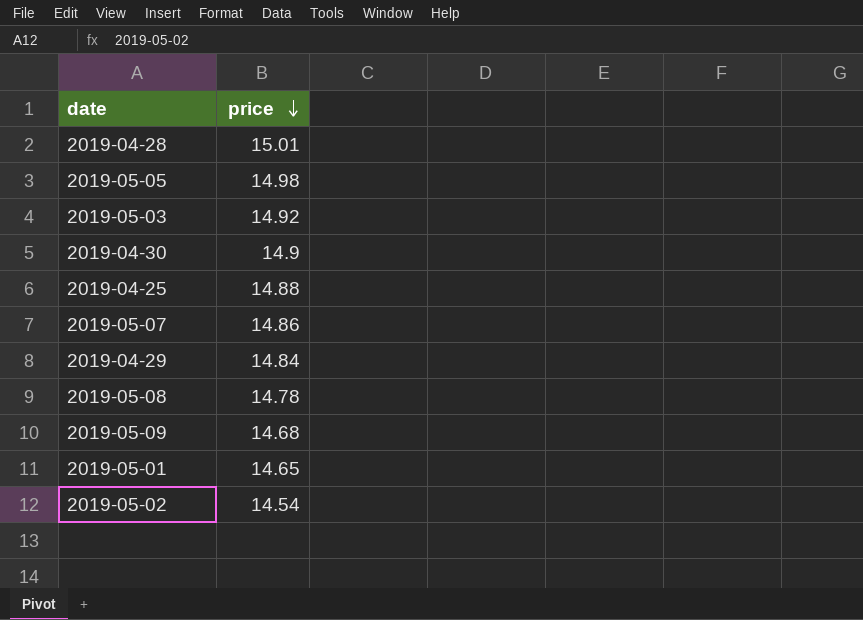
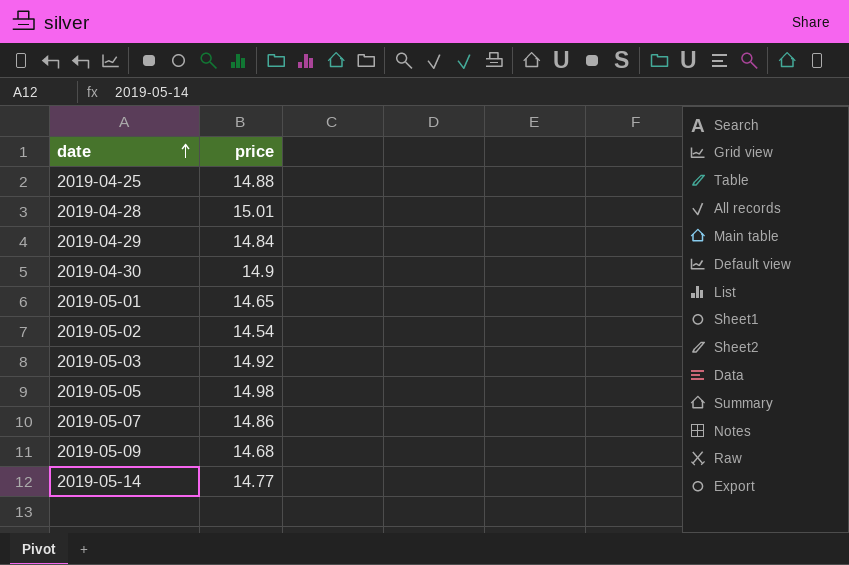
row order: price descending -> date ascending
row 2019-05-08: 14.78 -> none
row 2019-05-14: none -> 14.77

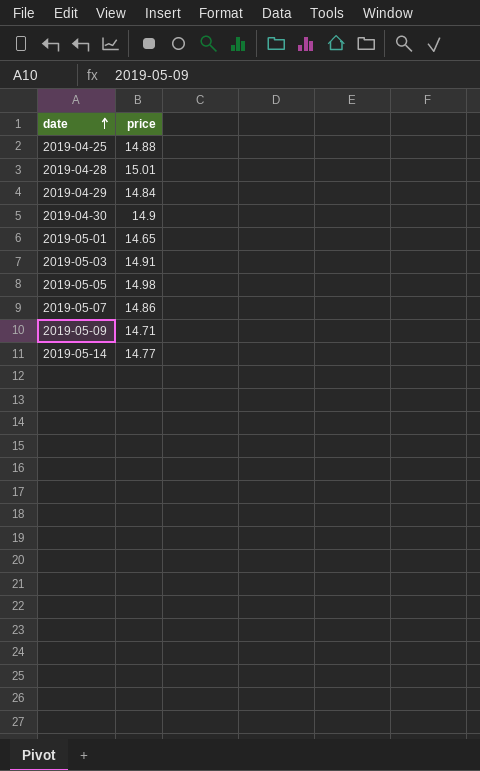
row 2019-05-02: 14.54 -> none
2019-05-03 | price: 14.92 -> 14.91
2019-05-09 | price: 14.68 -> 14.71

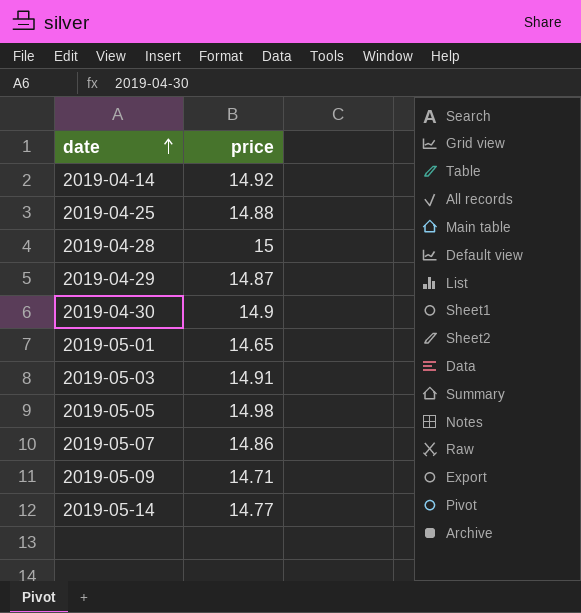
row 2019-04-14: none -> 14.92
2019-04-28 | price: 15.01 -> 15
2019-04-29 | price: 14.84 -> 14.87

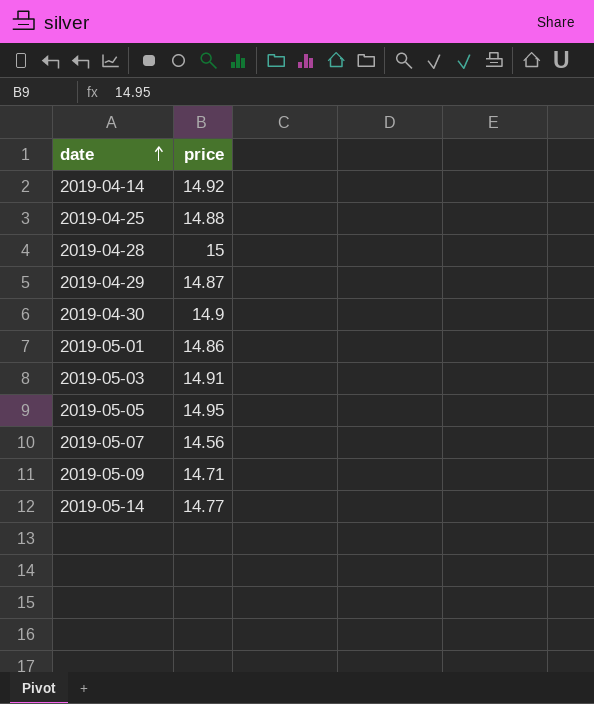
2019-05-01 | price: 14.65 -> 14.86
2019-05-05 | price: 14.98 -> 14.95
2019-05-07 | price: 14.86 -> 14.56

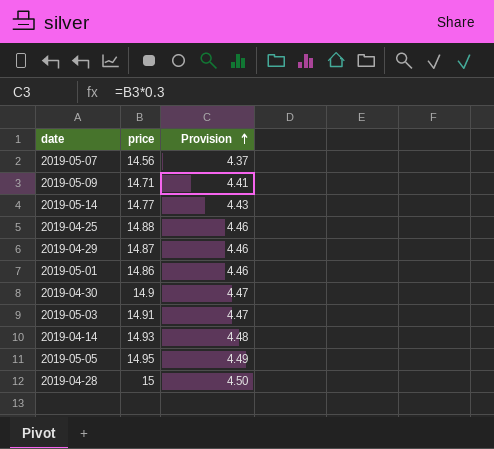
row order: date ascending -> Provision ascending
column Provision | formula: none -> [price] * 0.3
2019-04-14 | price: 14.92 -> 14.93

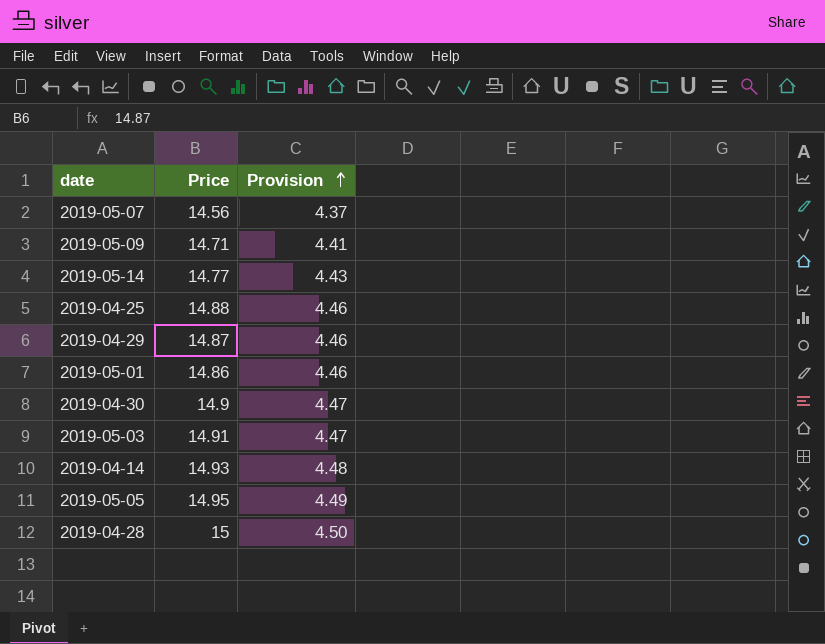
column name: price -> Price

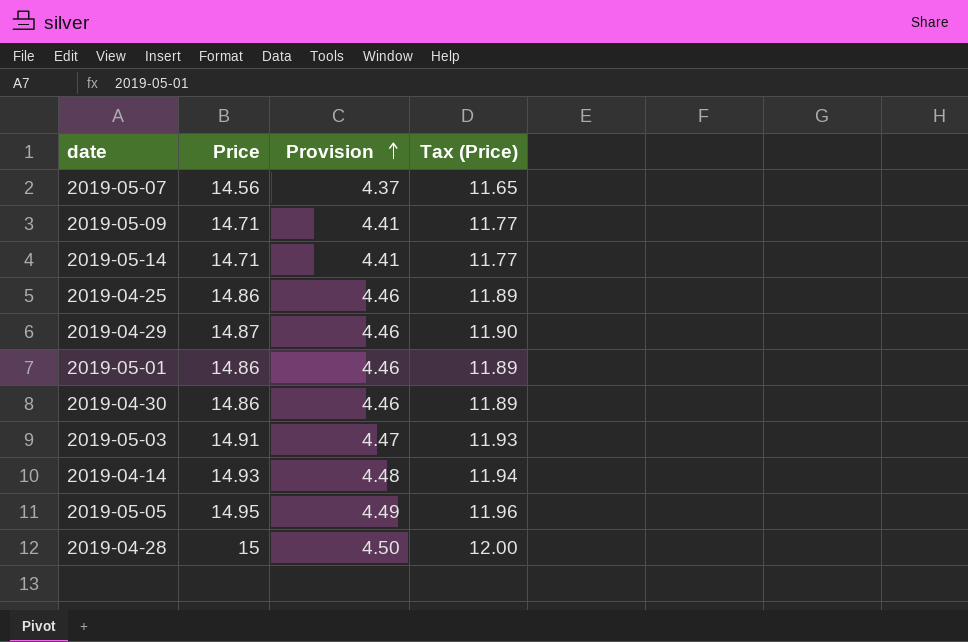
column Tax (Price) | formula: none -> [Price] * 0.8
2019-05-14 | Price: 14.77 -> 14.71
2019-05-14 | Provision: 4.43 -> 4.41
2019-04-25 | Price: 14.88 -> 14.86
2019-04-30 | Price: 14.9 -> 14.86
2019-04-30 | Provision: 4.47 -> 4.46

